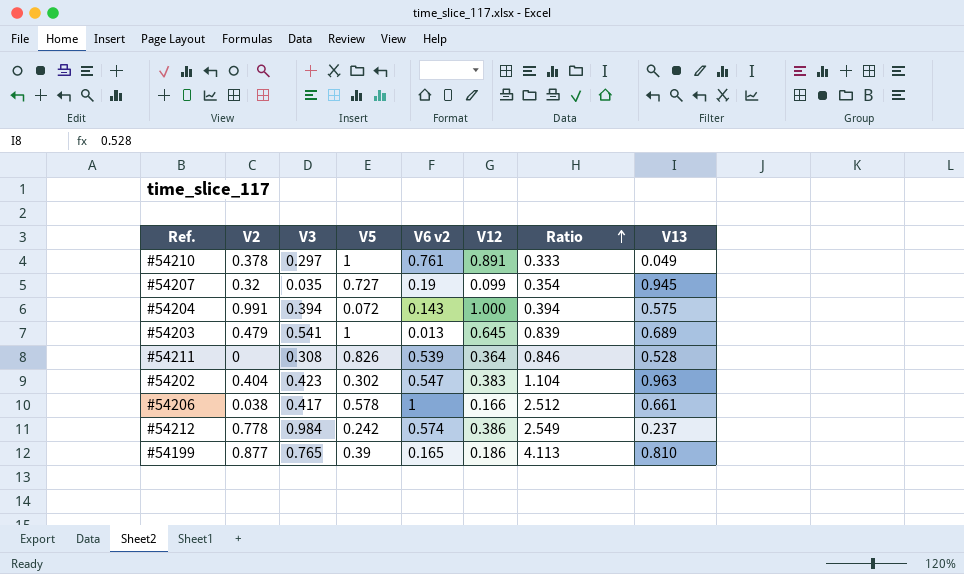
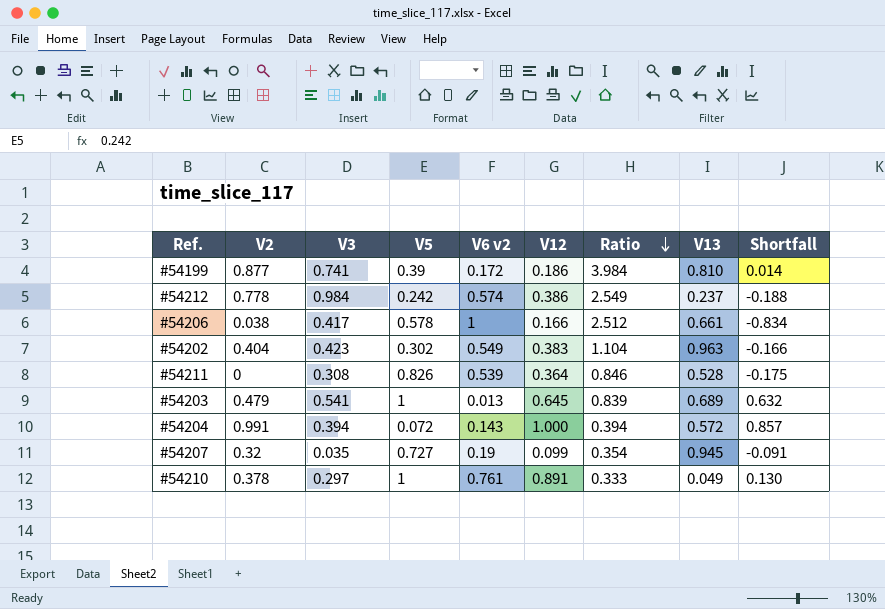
row order: Ratio ascending -> Ratio descending
column Shortfall | formula: none -> [V12] - [V6 v2]
#54199 | V3: 0.765 -> 0.741
#54199 | V6 v2: 0.165 -> 0.172
#54199 | Ratio: 4.113 -> 3.984
#54202 | V6 v2: 0.547 -> 0.549
#54204 | V13: 0.575 -> 0.572

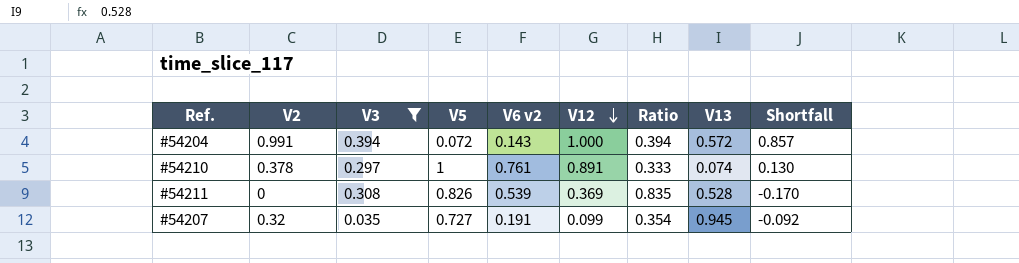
filter: none -> V3 <= 0.394
row order: Ratio descending -> V12 descending
#54210 | V13: 0.049 -> 0.074
#54211 | V12: 0.364 -> 0.369
#54211 | Ratio: 0.846 -> 0.835
#54211 | Shortfall: -0.175 -> -0.170
#54207 | V6 v2: 0.19 -> 0.191
#54207 | Shortfall: -0.091 -> -0.092

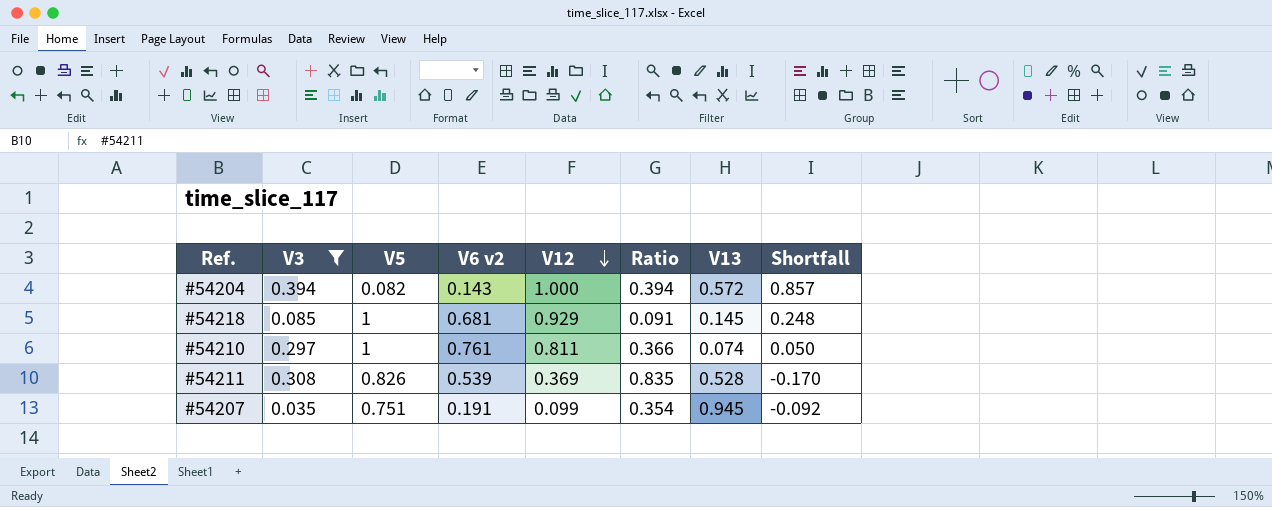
column V2 | position: 2 -> none
#54204 | V5: 0.072 -> 0.082
row #54218: none -> 0.085 | 1 | 0.681 | 0.929 | 0.091 | 0.145 | 0.248
#54210 | V12: 0.891 -> 0.811
#54210 | Ratio: 0.333 -> 0.366
#54210 | Shortfall: 0.130 -> 0.050
#54207 | V5: 0.727 -> 0.751

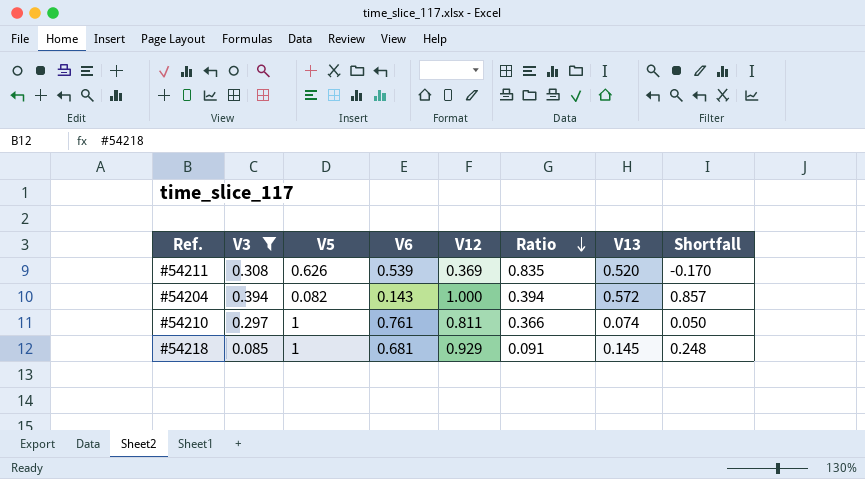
row order: V12 descending -> Ratio descending
column name: V6 v2 -> V6
row #54207: 0.035 | 0.751 | 0.191 | 0.099 | 0.354 | 0.945 | -0.092 -> none
#54211 | V5: 0.826 -> 0.626
#54211 | V13: 0.528 -> 0.520

